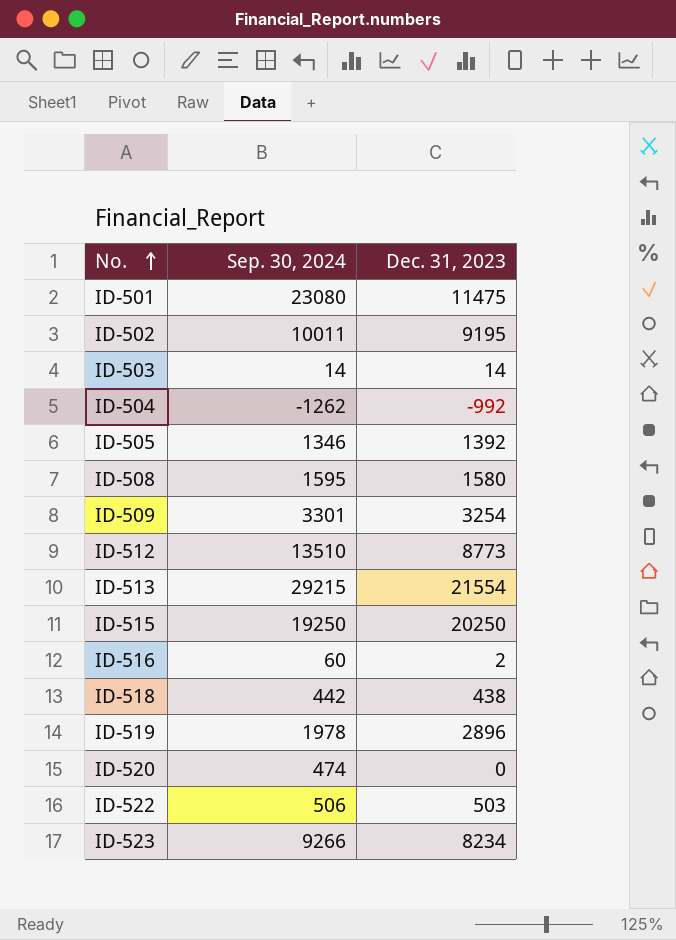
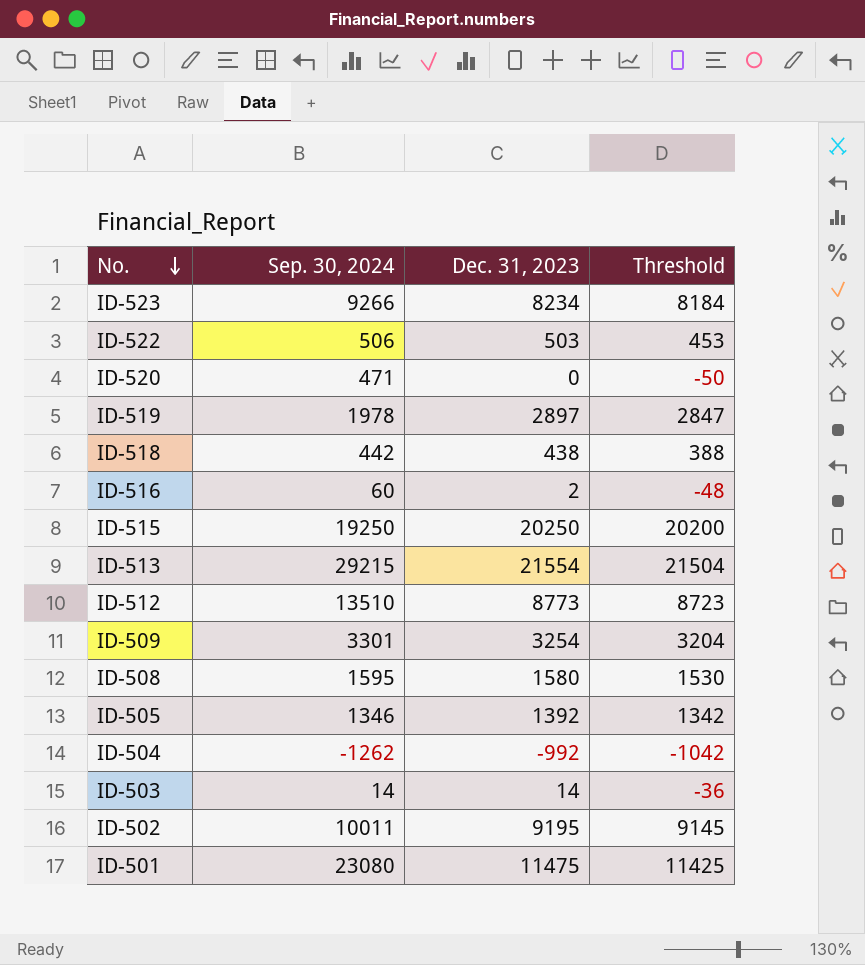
row order: No. ascending -> No. descending
column Threshold | formula: none -> [Dec. 31, 2023] - 50
ID-520 | Sep. 30, 2024: 474 -> 471
ID-519 | Dec. 31, 2023: 2896 -> 2897

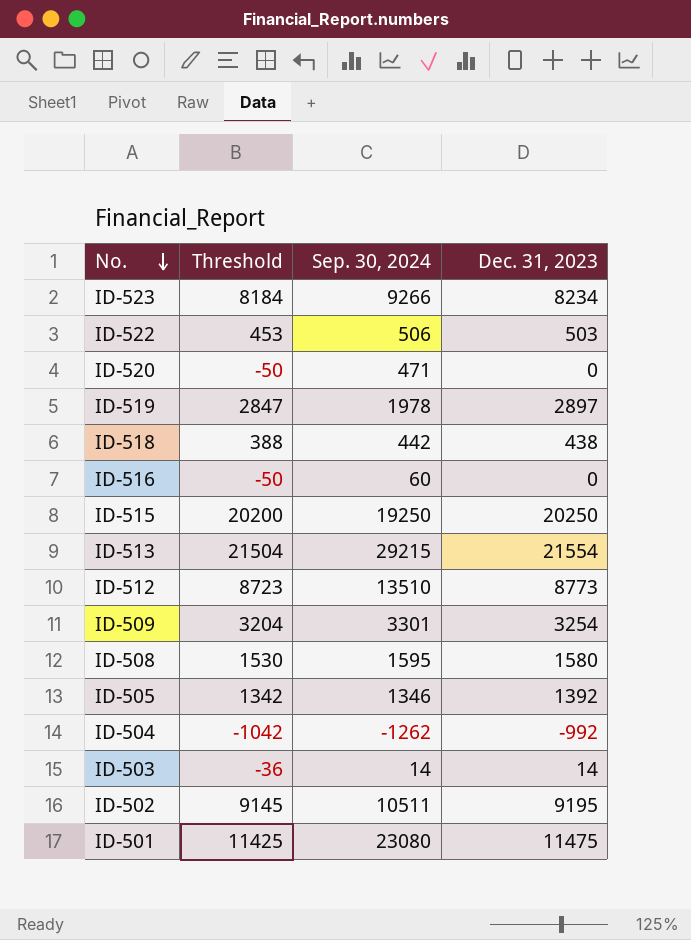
column Threshold | position: 4 -> 2
ID-516 | Threshold: -48 -> -50
ID-516 | Dec. 31, 2023: 2 -> 0
ID-502 | Sep. 30, 2024: 10011 -> 10511

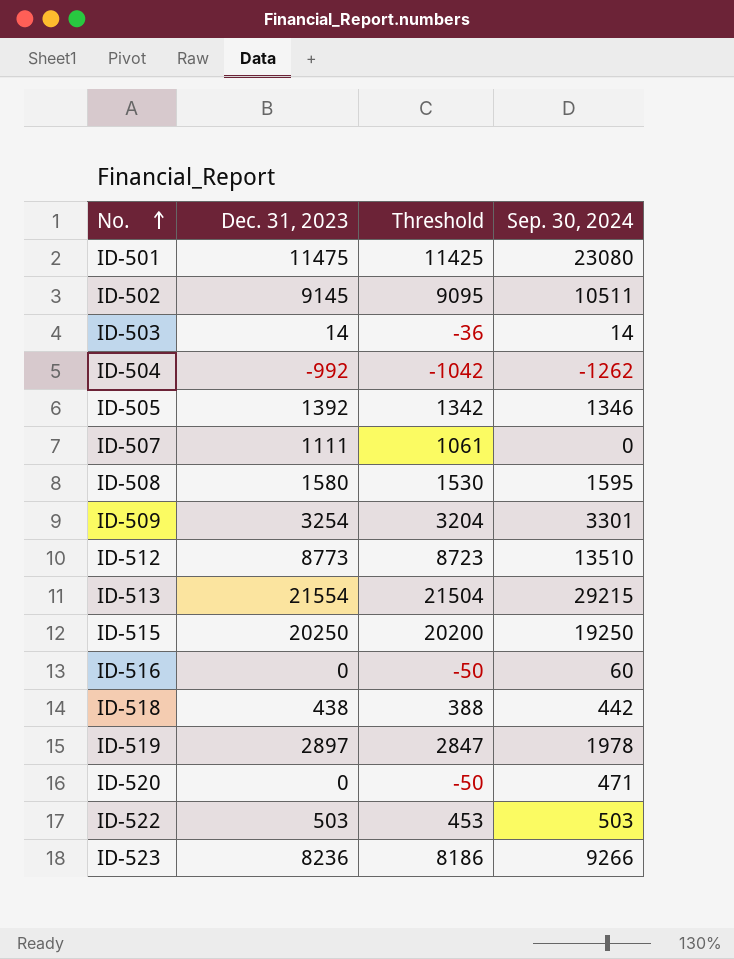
row order: No. descending -> No. ascending
column Dec. 31, 2023 | position: 4 -> 2
ID-502 | Dec. 31, 2023: 9195 -> 9145
ID-502 | Threshold: 9145 -> 9095
row ID-507: none -> 1111 | 1061 | 0
ID-522 | Sep. 30, 2024: 506 -> 503
ID-523 | Dec. 31, 2023: 8234 -> 8236
ID-523 | Threshold: 8184 -> 8186

